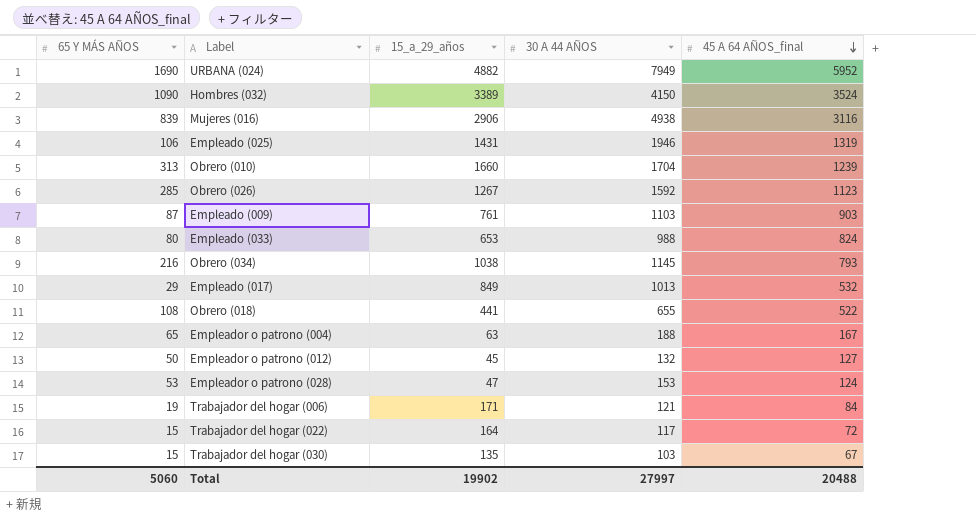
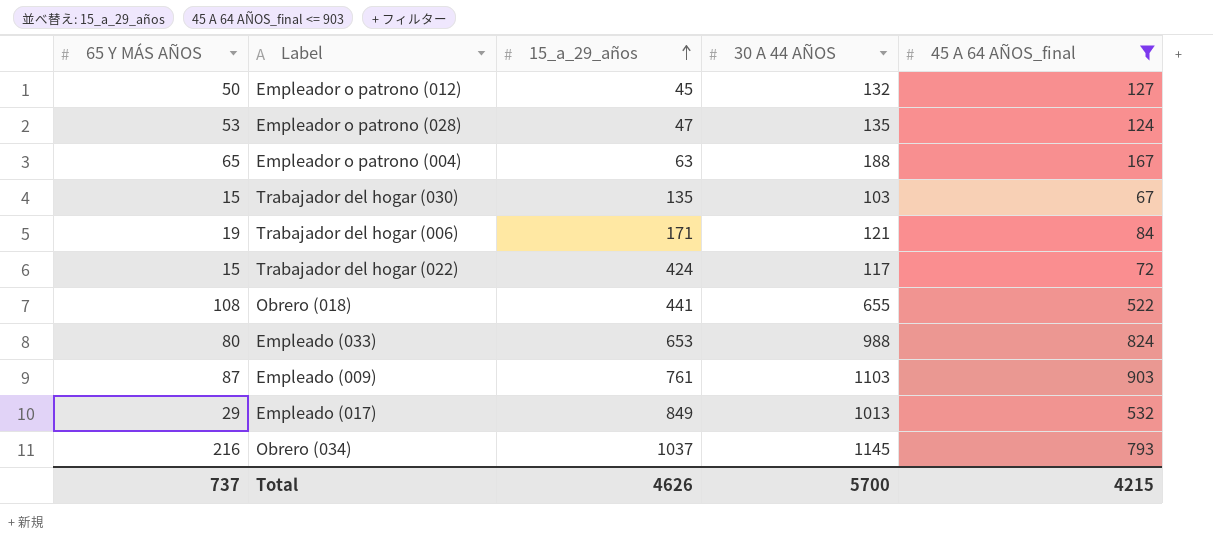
filter: none -> 45 A 64 AÑOS_final <= 903
row order: 45 A 64 AÑOS_final descending -> 15_a_29_años ascending
Empleador o patrono (028) | 30 A 44 AÑOS: 153 -> 135
Trabajador del hogar (022) | 15_a_29_años: 164 -> 424
Obrero (034) | 15_a_29_años: 1038 -> 1037
Total | 65 Y MÁS AÑOS: 5060 -> 737
Total | 15_a_29_años: 19902 -> 4626
Total | 30 A 44 AÑOS: 27997 -> 5700
Total | 45 A 64 AÑOS_final: 20488 -> 4215

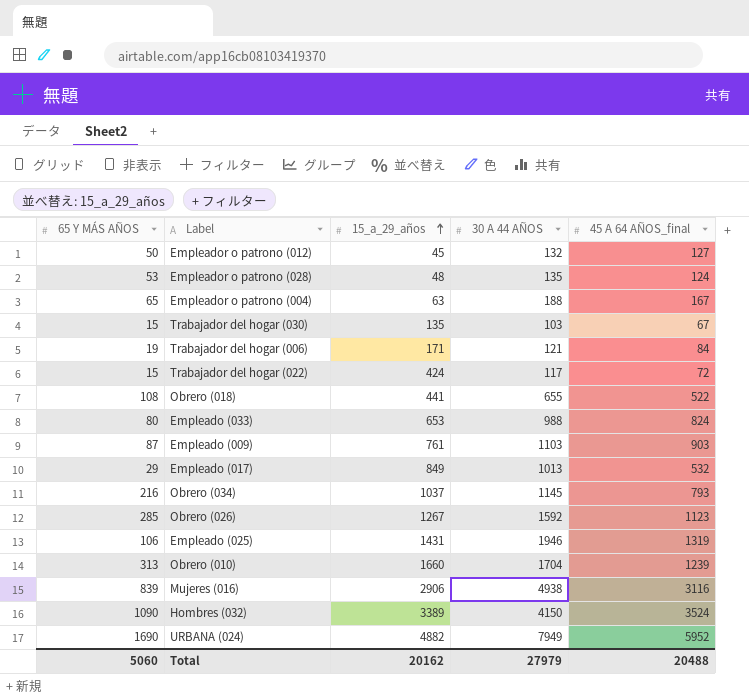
filter: 45 A 64 AÑOS_final <= 903 -> none
Empleador o patrono (028) | 15_a_29_años: 47 -> 48
Total | 65 Y MÁS AÑOS: 737 -> 5060
Total | 15_a_29_años: 4626 -> 20162
Total | 30 A 44 AÑOS: 5700 -> 27979
Total | 45 A 64 AÑOS_final: 4215 -> 20488

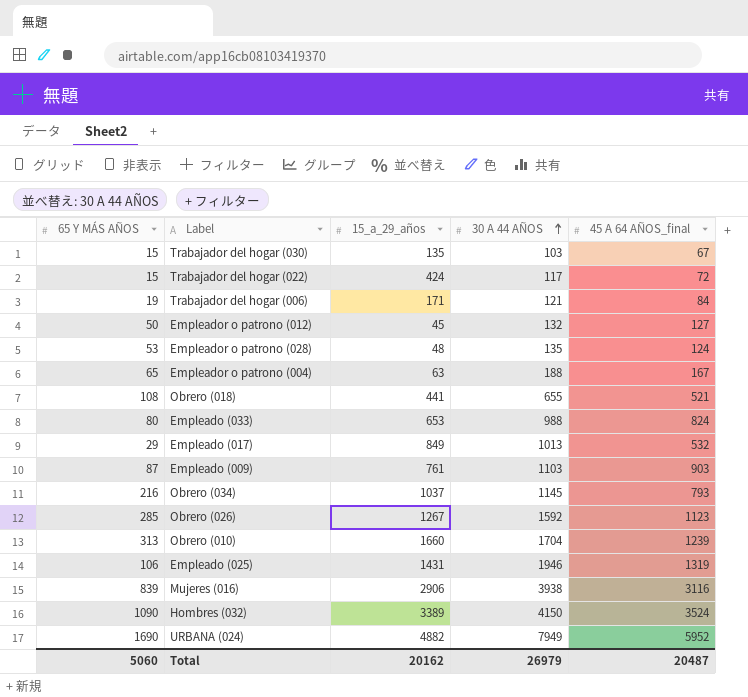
row order: 15_a_29_años ascending -> 30 A 44 AÑOS ascending
Obrero (018) | 45 A 64 AÑOS_final: 522 -> 521
Mujeres (016) | 30 A 44 AÑOS: 4938 -> 3938
Total | 30 A 44 AÑOS: 27979 -> 26979
Total | 45 A 64 AÑOS_final: 20488 -> 20487

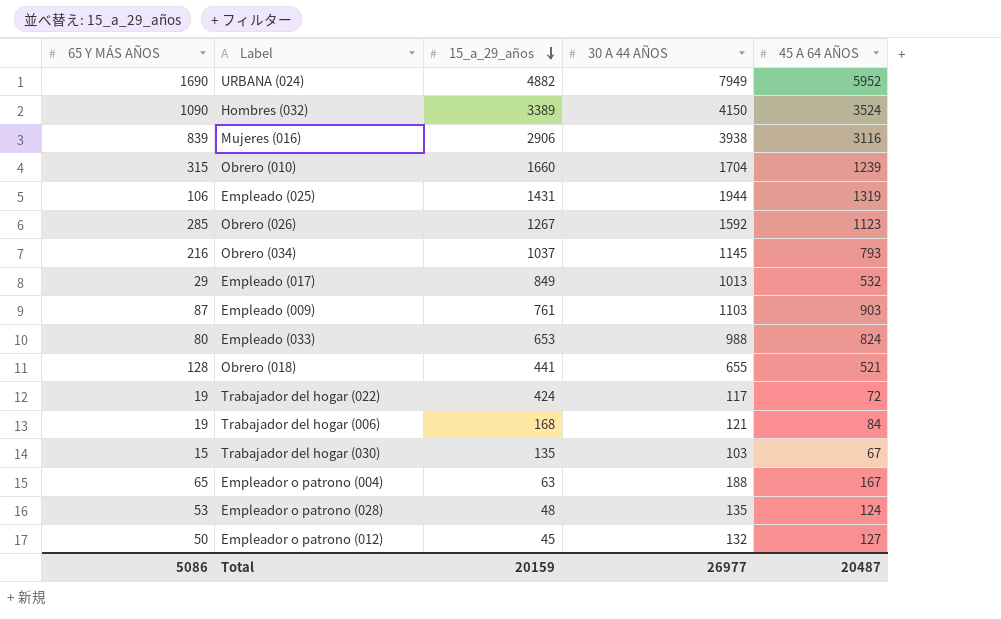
row order: 30 A 44 AÑOS ascending -> 15_a_29_años descending
column name: 45 A 64 AÑOS_final -> 45 A 64 AÑOS
Obrero (010) | 65 Y MÁS AÑOS: 313 -> 315
Empleado (025) | 30 A 44 AÑOS: 1946 -> 1944
Obrero (018) | 65 Y MÁS AÑOS: 108 -> 128
Trabajador del hogar (022) | 65 Y MÁS AÑOS: 15 -> 19
Trabajador del hogar (006) | 15_a_29_años: 171 -> 168
Total | 65 Y MÁS AÑOS: 5060 -> 5086
Total | 15_a_29_años: 20162 -> 20159
Total | 30 A 44 AÑOS: 26979 -> 26977

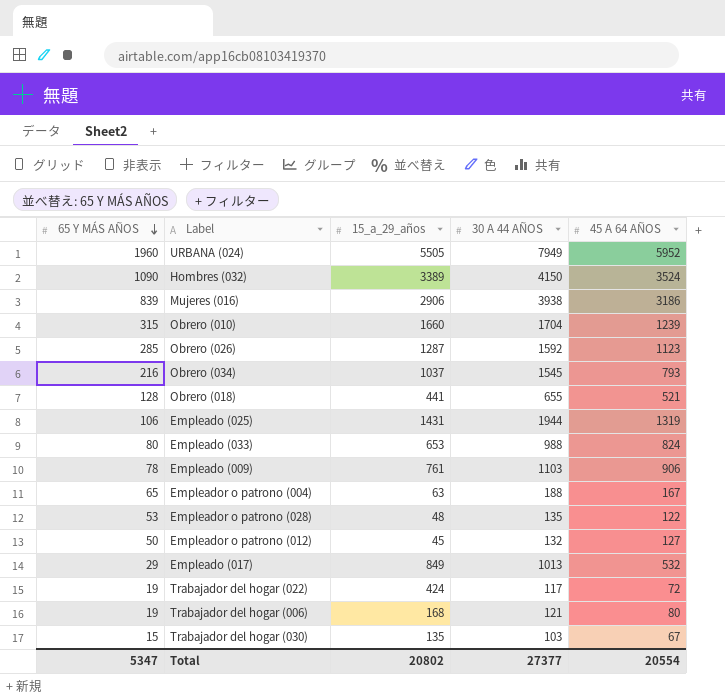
row order: 15_a_29_años descending -> 65 Y MÁS AÑOS descending
URBANA (024) | 65 Y MÁS AÑOS: 1690 -> 1960
URBANA (024) | 15_a_29_años: 4882 -> 5505
Mujeres (016) | 45 A 64 AÑOS: 3116 -> 3186
Obrero (026) | 15_a_29_años: 1267 -> 1287
Obrero (034) | 30 A 44 AÑOS: 1145 -> 1545
Empleado (009) | 65 Y MÁS AÑOS: 87 -> 78
Empleado (009) | 45 A 64 AÑOS: 903 -> 906
Empleador o patrono (028) | 45 A 64 AÑOS: 124 -> 122
Trabajador del hogar (006) | 45 A 64 AÑOS: 84 -> 80
Total | 65 Y MÁS AÑOS: 5086 -> 5347
Total | 15_a_29_años: 20159 -> 20802
Total | 30 A 44 AÑOS: 26977 -> 27377
Total | 45 A 64 AÑOS: 20487 -> 20554

